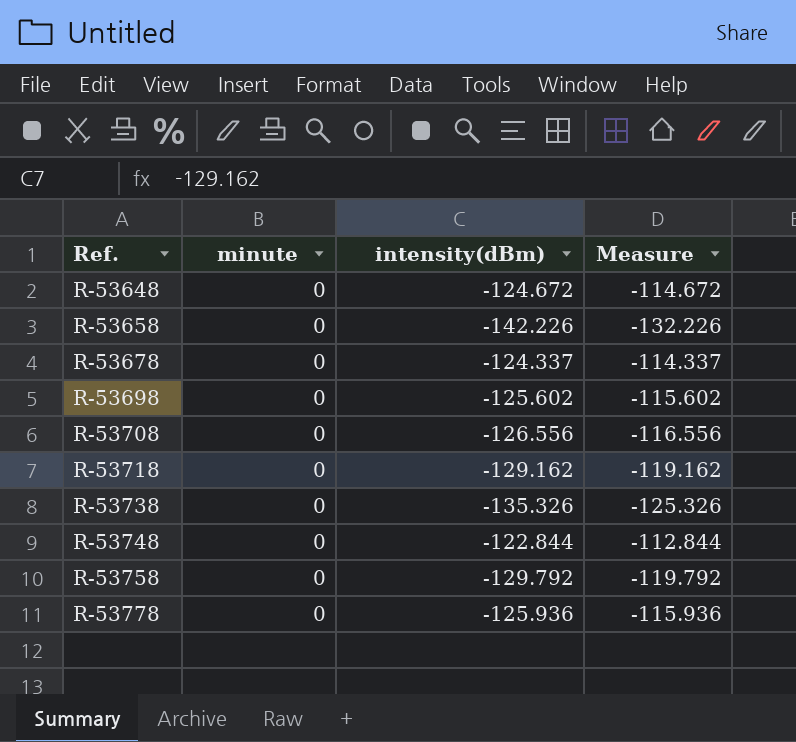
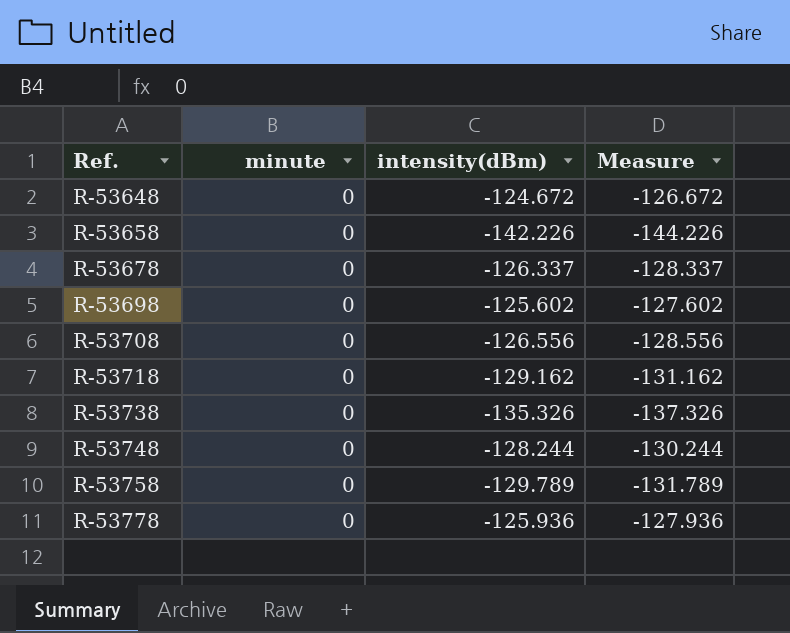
column Measure | formula: [intensity(dBm)] + 10 -> [intensity(dBm)] - 2
R-53678 | intensity(dBm): -124.337 -> -126.337
R-53748 | intensity(dBm): -122.844 -> -128.244
R-53758 | intensity(dBm): -129.792 -> -129.789

